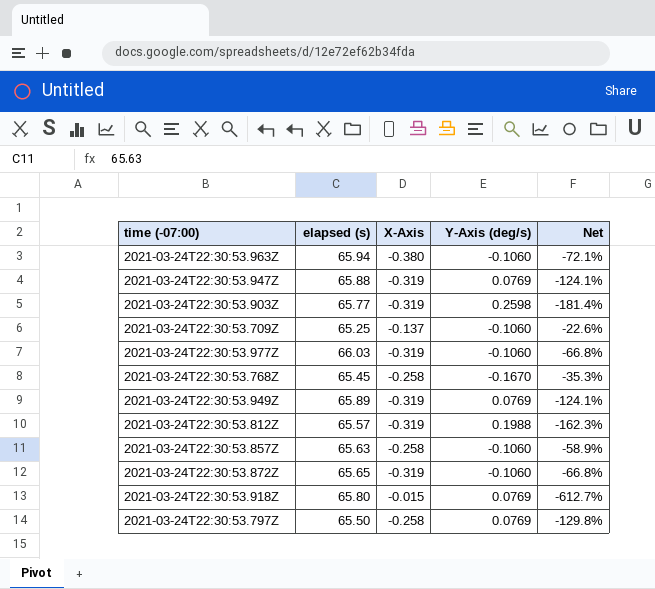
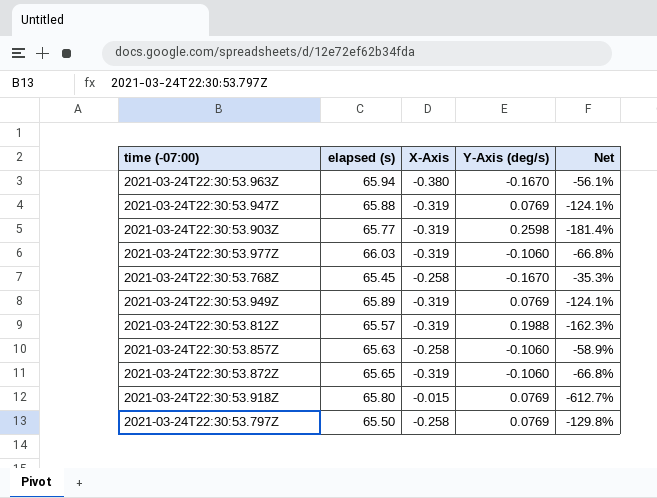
row 2021-03-24T22:30:53.709Z: 65.25 | -0.137 | -0.1060 | -22.6% -> none
2021-03-24T22:30:53.963Z | Y-Axis (deg/s): -0.1060 -> -0.1670
2021-03-24T22:30:53.963Z | Net: -72.1% -> -56.1%

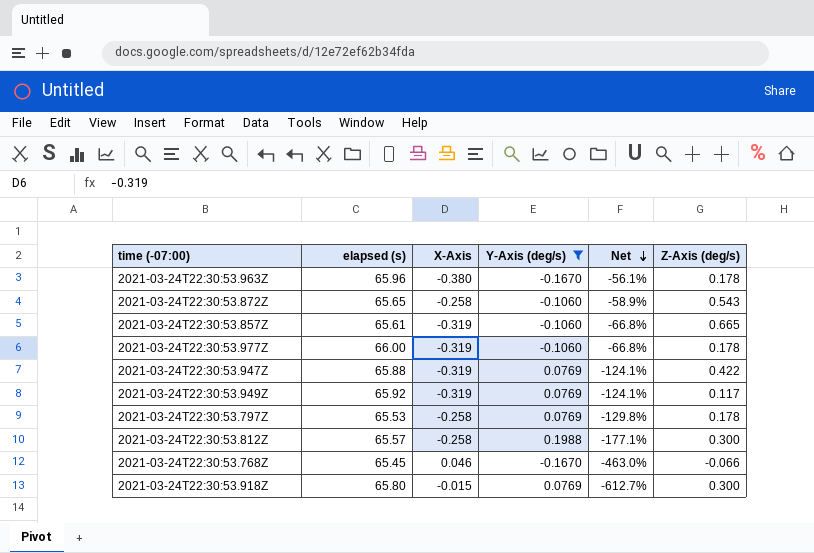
filter: none -> Y-Axis (deg/s) != 0.2598
row order: none -> Net descending
column Z-Axis (deg/s) | position: none -> 6
2021-03-24T22:30:53.963Z | elapsed (s): 65.94 -> 65.96
2021-03-24T22:30:53.872Z | X-Axis: -0.319 -> -0.258
2021-03-24T22:30:53.872Z | Net: -66.8% -> -58.9%
2021-03-24T22:30:53.857Z | elapsed (s): 65.63 -> 65.61
2021-03-24T22:30:53.857Z | X-Axis: -0.258 -> -0.319
2021-03-24T22:30:53.857Z | Net: -58.9% -> -66.8%
2021-03-24T22:30:53.977Z | elapsed (s): 66.03 -> 66.00
2021-03-24T22:30:53.949Z | elapsed (s): 65.89 -> 65.92
2021-03-24T22:30:53.797Z | elapsed (s): 65.50 -> 65.53
2021-03-24T22:30:53.812Z | X-Axis: -0.319 -> -0.258
2021-03-24T22:30:53.812Z | Net: -162.3% -> -177.1%
2021-03-24T22:30:53.768Z | X-Axis: -0.258 -> 0.046
2021-03-24T22:30:53.768Z | Net: -35.3% -> -463.0%

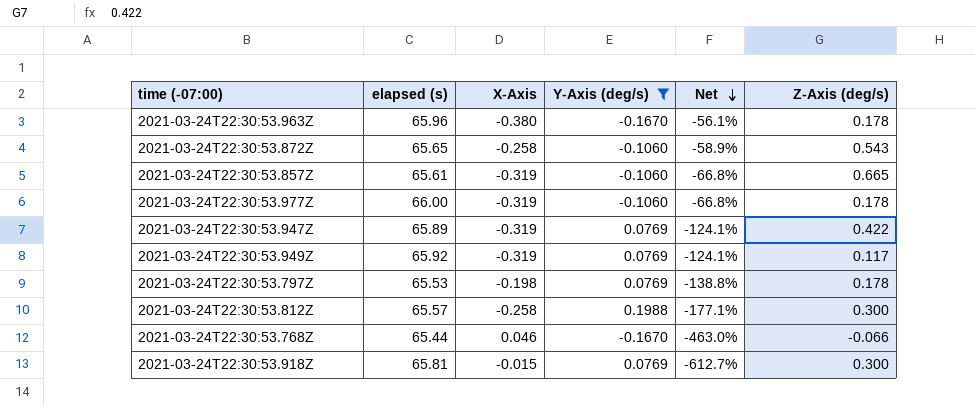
2021-03-24T22:30:53.947Z | elapsed (s): 65.88 -> 65.89
2021-03-24T22:30:53.797Z | X-Axis: -0.258 -> -0.198
2021-03-24T22:30:53.797Z | Net: -129.8% -> -138.8%
2021-03-24T22:30:53.768Z | elapsed (s): 65.45 -> 65.44
2021-03-24T22:30:53.918Z | elapsed (s): 65.80 -> 65.81

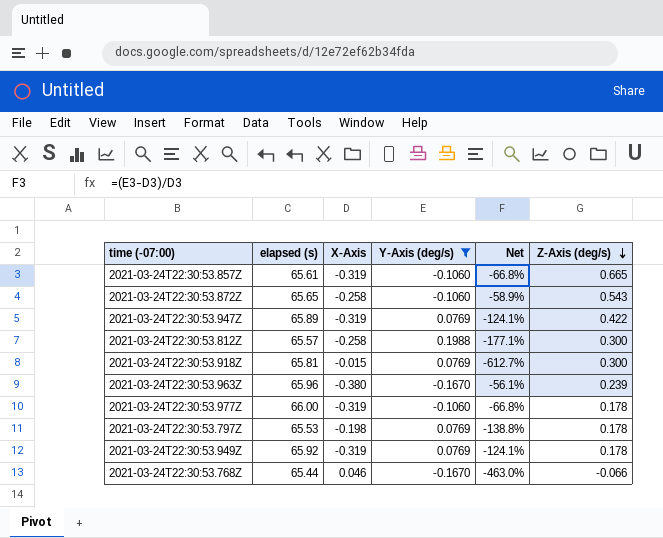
row order: Net descending -> Z-Axis (deg/s) descending
2021-03-24T22:30:53.963Z | Z-Axis (deg/s): 0.178 -> 0.239
2021-03-24T22:30:53.949Z | Z-Axis (deg/s): 0.117 -> 0.178

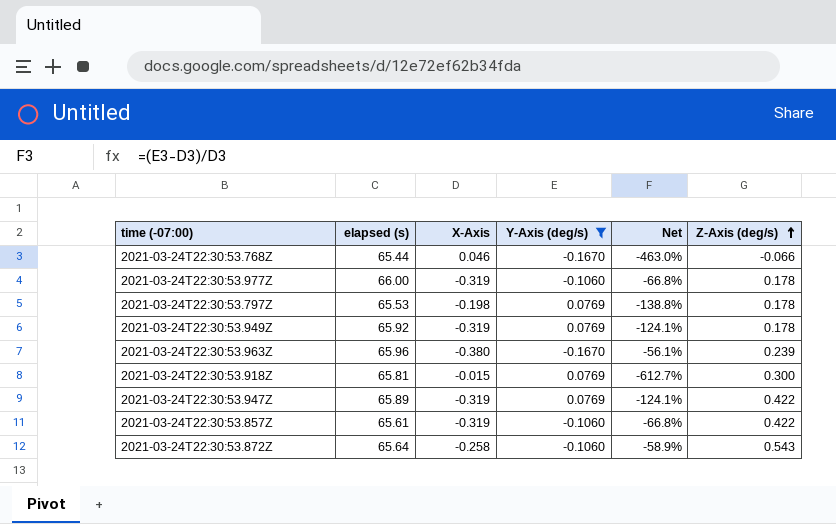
row order: Z-Axis (deg/s) descending -> Z-Axis (deg/s) ascending
row 2021-03-24T22:30:53.812Z: 65.57 | -0.258 | 0.1988 | -177.1% | 0.300 -> none
2021-03-24T22:30:53.857Z | Z-Axis (deg/s): 0.665 -> 0.422
2021-03-24T22:30:53.872Z | elapsed (s): 65.65 -> 65.64

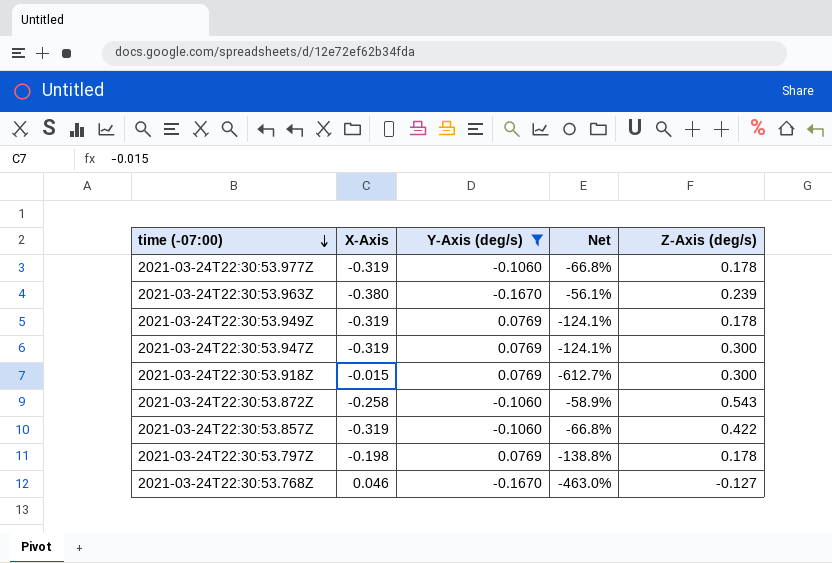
row order: Z-Axis (deg/s) ascending -> time (-07:00) descending
column elapsed (s) | position: 2 -> none
2021-03-24T22:30:53.947Z | Z-Axis (deg/s): 0.422 -> 0.300
2021-03-24T22:30:53.768Z | Z-Axis (deg/s): -0.066 -> -0.127

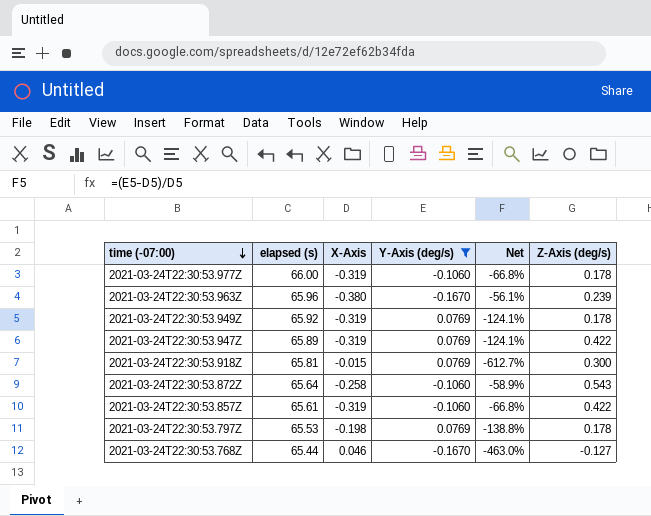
column elapsed (s) | position: none -> 2
2021-03-24T22:30:53.947Z | Z-Axis (deg/s): 0.300 -> 0.422

